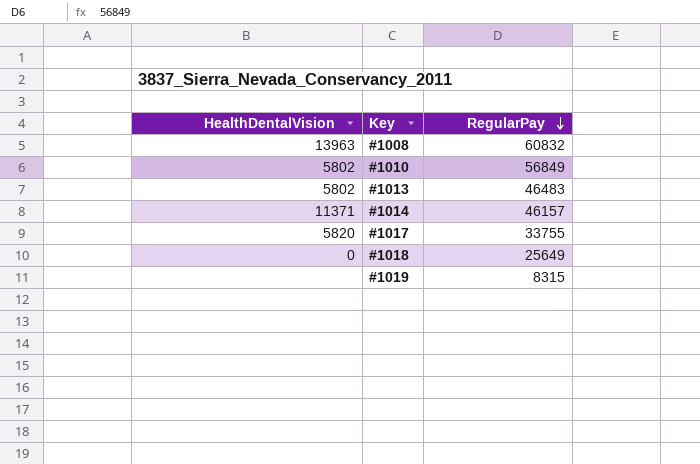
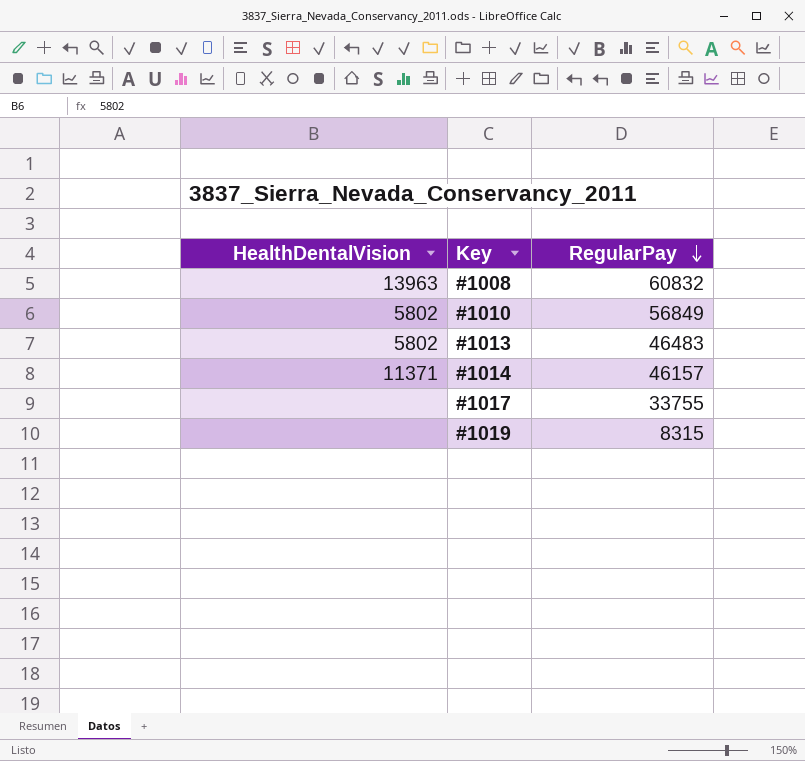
row #1018: 0 | 25649 -> none
#1017 | HealthDentalVision: 5820 -> none

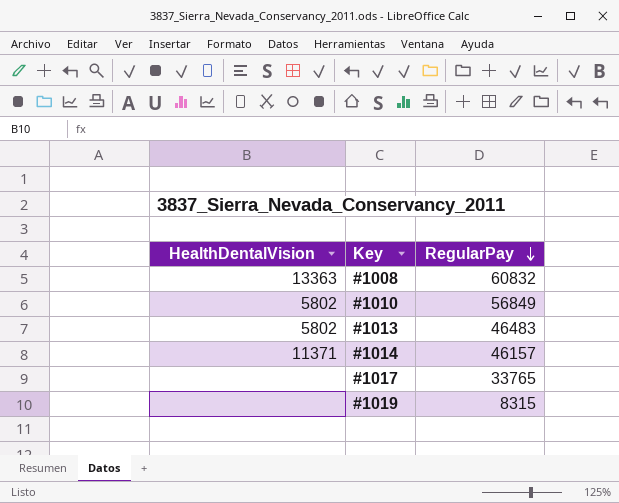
#1008 | HealthDentalVision: 13963 -> 13363
#1017 | RegularPay: 33755 -> 33765

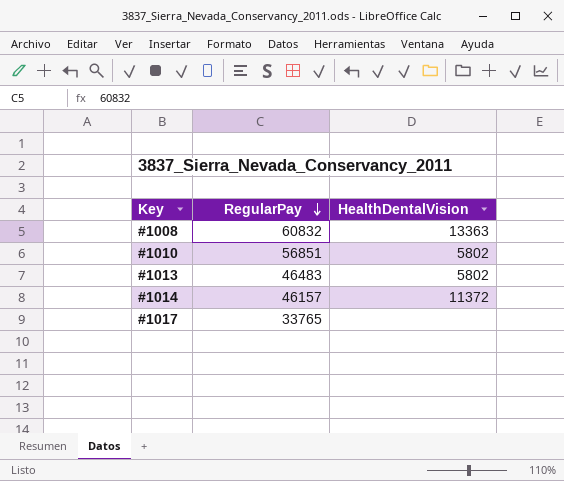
column HealthDentalVision | position: 1 -> 3
row #1019: none | 8315 -> none
#1010 | RegularPay: 56849 -> 56851
#1014 | HealthDentalVision: 11371 -> 11372

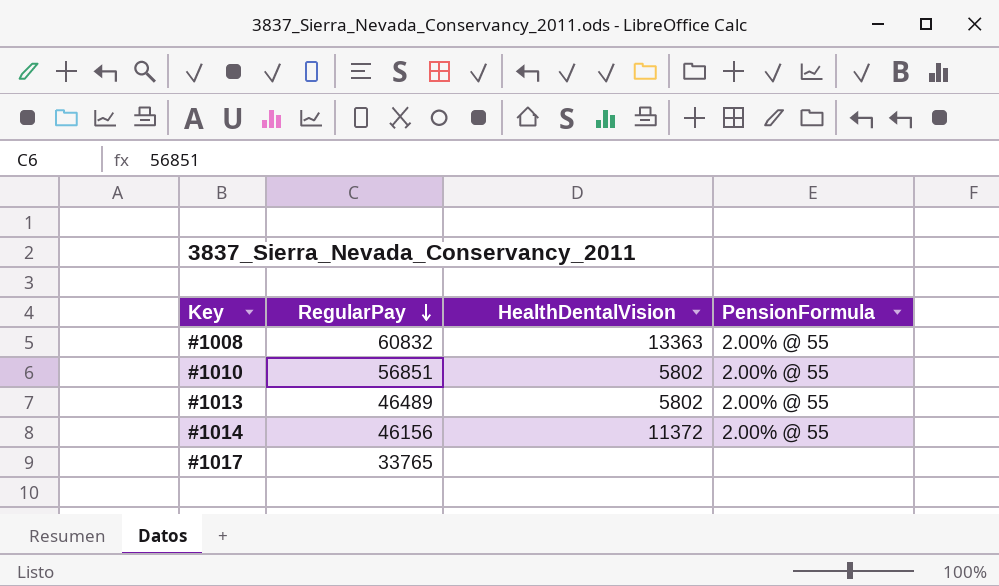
column PensionFormula | position: none -> 4
#1013 | RegularPay: 46483 -> 46489
#1014 | RegularPay: 46157 -> 46156

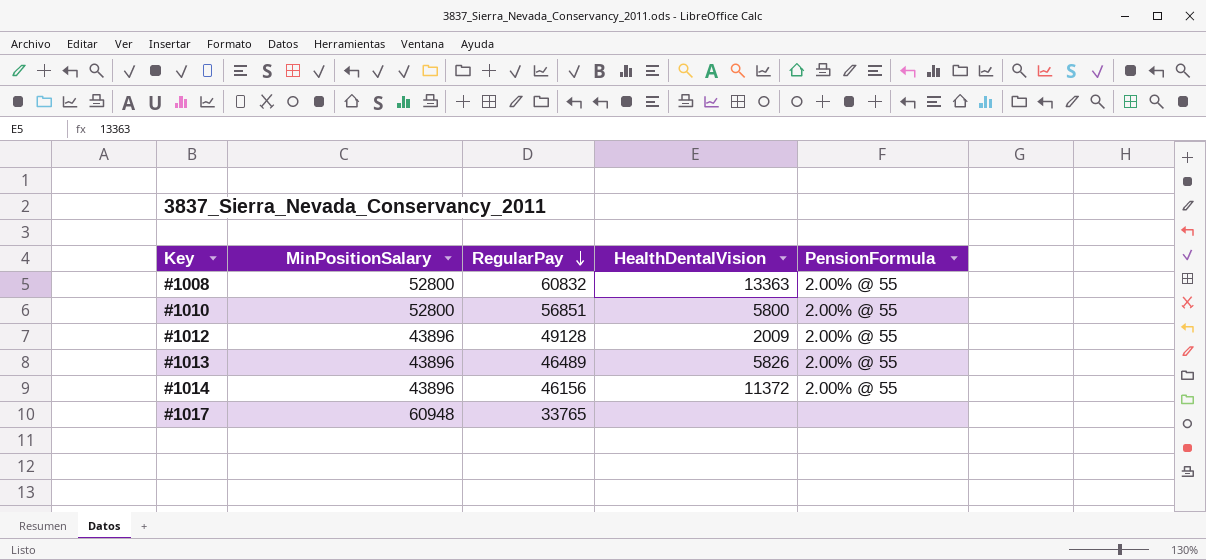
column MinPositionSalary | position: none -> 2
#1010 | HealthDentalVision: 5802 -> 5800
row #1012: none -> 43896 | 49128 | 2009 | 2.00% @ 55
#1013 | HealthDentalVision: 5802 -> 5826

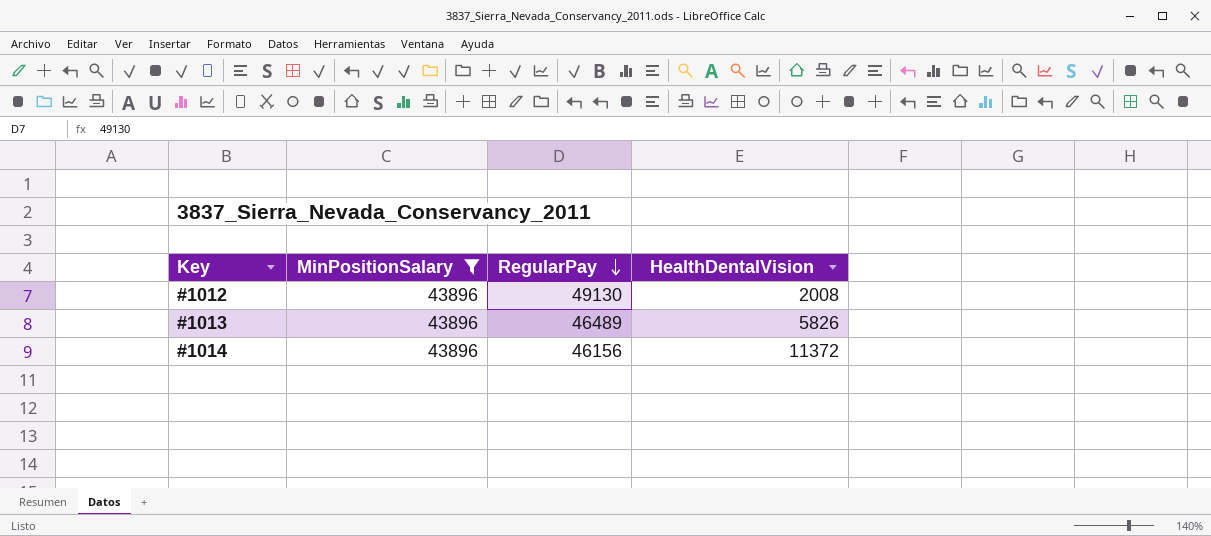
filter: none -> MinPositionSalary = 43896
column PensionFormula | position: 5 -> none
#1012 | RegularPay: 49128 -> 49130
#1012 | HealthDentalVision: 2009 -> 2008

